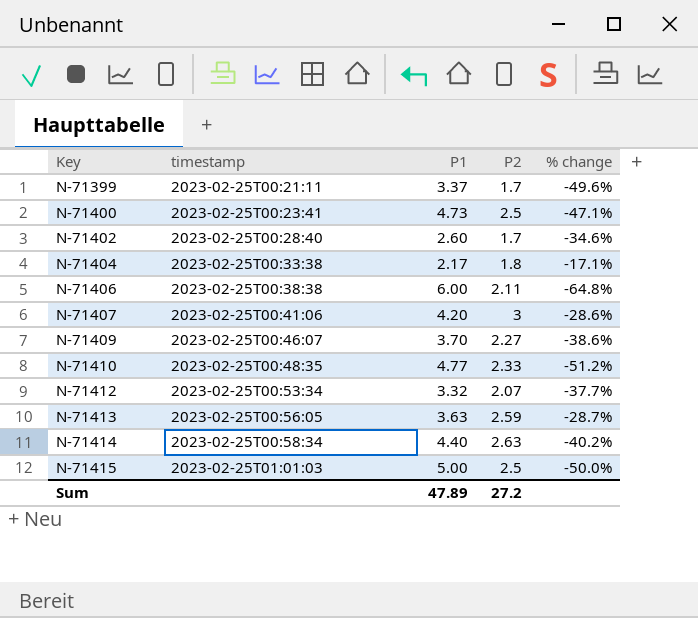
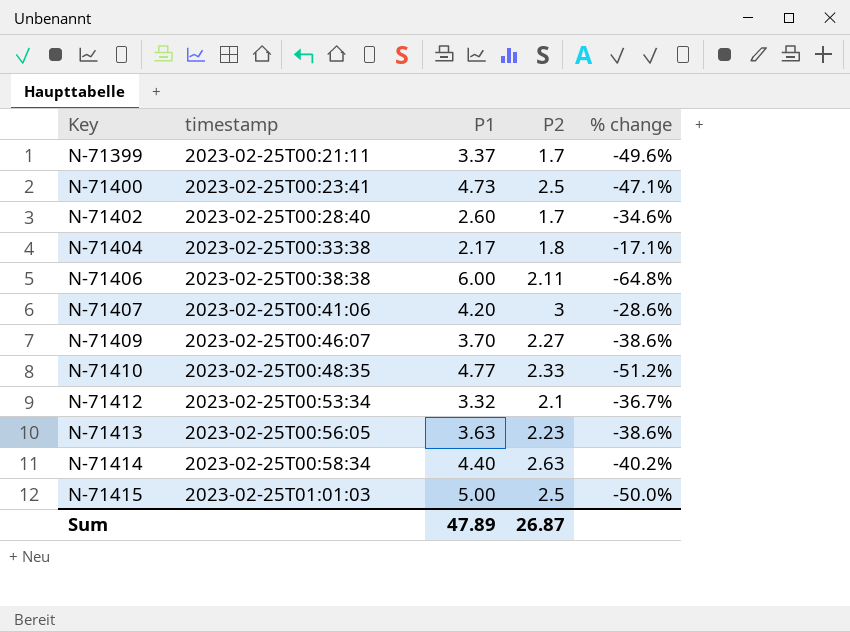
N-71412 | P2: 2.07 -> 2.1
N-71412 | % change: -37.7% -> -36.7%
N-71413 | P2: 2.59 -> 2.23
N-71413 | % change: -28.7% -> -38.6%
Sum | P2: 27.2 -> 26.87

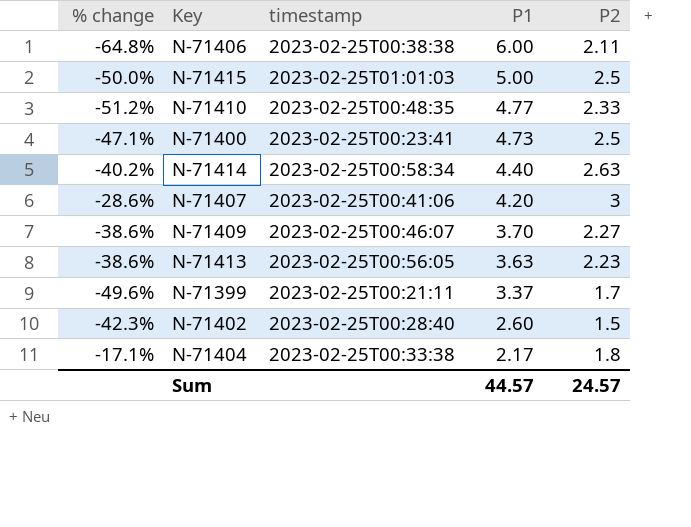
row order: Key ascending -> P1 descending
column % change | position: 5 -> 1
row N-71412: 2023-02-25T00:53:34 | 3.32 | 2.1 | -36.7% -> none
N-71402 | % change: -34.6% -> -42.3%
N-71402 | P2: 1.7 -> 1.5
Sum | P1: 47.89 -> 44.57
Sum | P2: 26.87 -> 24.57

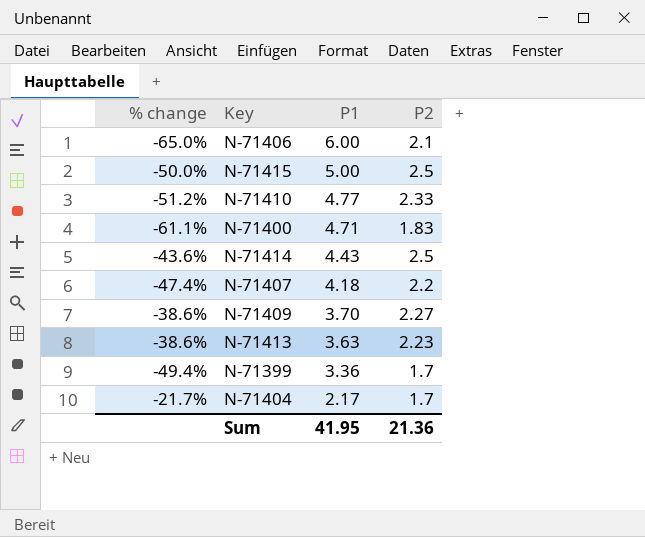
column timestamp | position: 3 -> none
row N-71402: -42.3% | 2023-02-25T00:28:40 | 2.60 | 1.5 -> none
N-71406 | % change: -64.8% -> -65.0%
N-71406 | P2: 2.11 -> 2.1
N-71400 | % change: -47.1% -> -61.1%
N-71400 | P1: 4.73 -> 4.71
N-71400 | P2: 2.5 -> 1.83
N-71414 | % change: -40.2% -> -43.6%
N-71414 | P1: 4.40 -> 4.43
N-71414 | P2: 2.63 -> 2.5
N-71407 | % change: -28.6% -> -47.4%
N-71407 | P1: 4.20 -> 4.18
N-71407 | P2: 3 -> 2.2
N-71399 | % change: -49.6% -> -49.4%
N-71399 | P1: 3.37 -> 3.36
N-71404 | % change: -17.1% -> -21.7%
N-71404 | P2: 1.8 -> 1.7
Sum | P1: 44.57 -> 41.95
Sum | P2: 24.57 -> 21.36

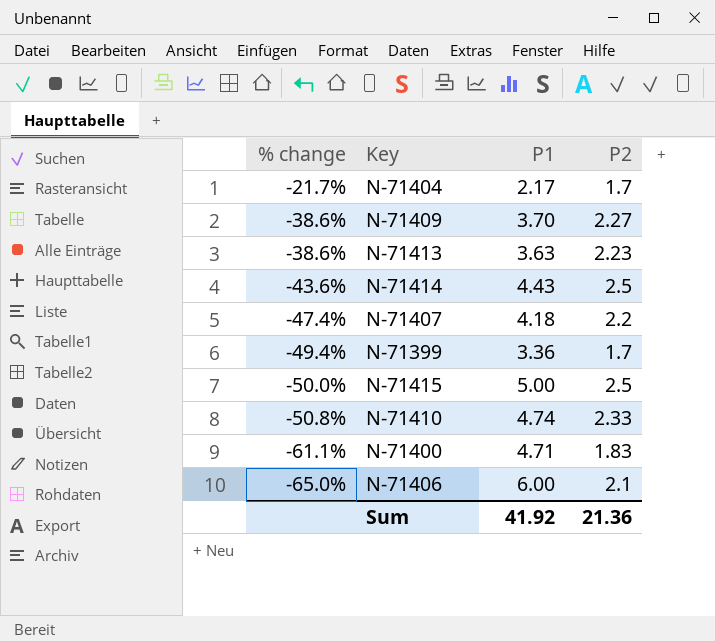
row order: P1 descending -> % change descending
N-71410 | % change: -51.2% -> -50.8%
N-71410 | P1: 4.77 -> 4.74
Sum | P1: 41.95 -> 41.92

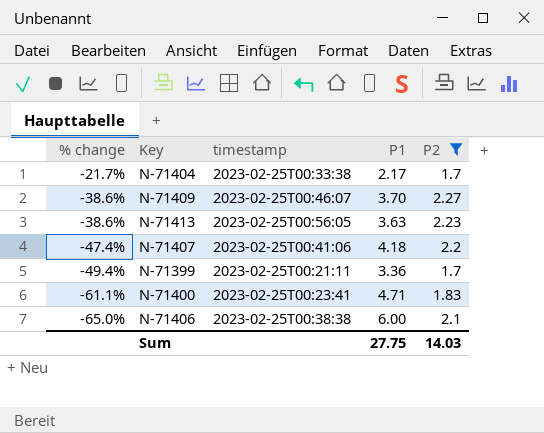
filter: none -> P2 <= 2.27
column timestamp | position: none -> 3
Sum | P1: 41.92 -> 27.75
Sum | P2: 21.36 -> 14.03

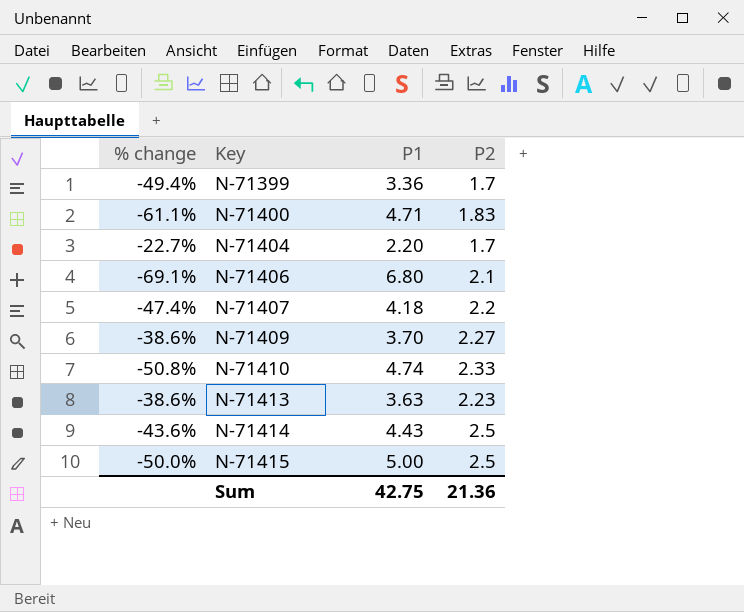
filter: P2 <= 2.27 -> none
row order: % change descending -> Key ascending
column timestamp | position: 3 -> none
N-71404 | % change: -21.7% -> -22.7%
N-71404 | P1: 2.17 -> 2.20
N-71406 | % change: -65.0% -> -69.1%
N-71406 | P1: 6.00 -> 6.80
Sum | P1: 27.75 -> 42.75
Sum | P2: 14.03 -> 21.36

